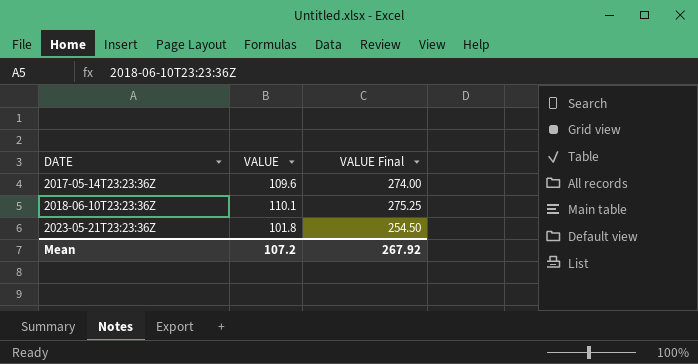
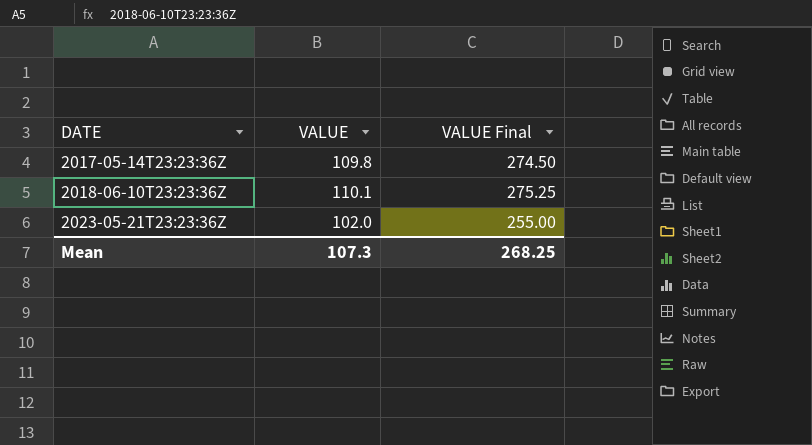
2017-05-14T23:23:36Z | VALUE: 109.6 -> 109.8
2017-05-14T23:23:36Z | VALUE Final: 274.00 -> 274.50
2023-05-21T23:23:36Z | VALUE: 101.8 -> 102.0
2023-05-21T23:23:36Z | VALUE Final: 254.50 -> 255.00
Mean | VALUE: 107.2 -> 107.3
Mean | VALUE Final: 267.92 -> 268.25

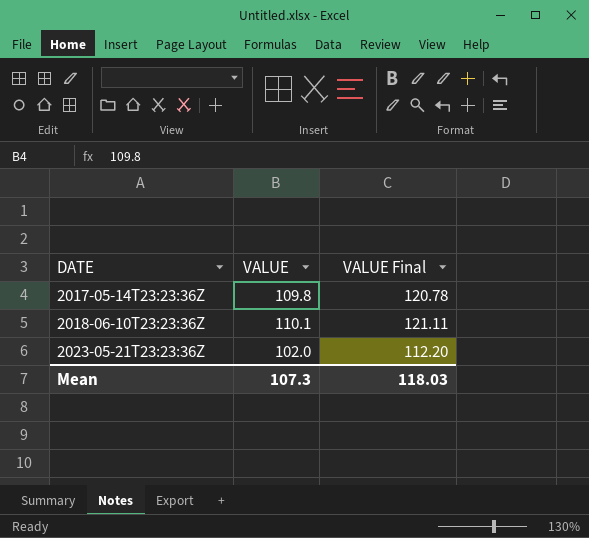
column VALUE Final | formula: [VALUE] * 2.5 -> [VALUE] * 1.1
Mean | VALUE Final: 268.25 -> 118.03

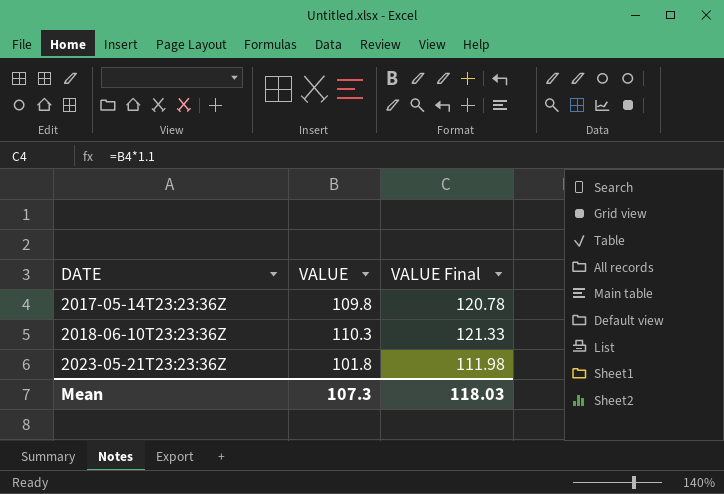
2018-06-10T23:23:36Z | VALUE: 110.1 -> 110.3
2018-06-10T23:23:36Z | VALUE Final: 121.11 -> 121.33
2023-05-21T23:23:36Z | VALUE: 102.0 -> 101.8
2023-05-21T23:23:36Z | VALUE Final: 112.20 -> 111.98

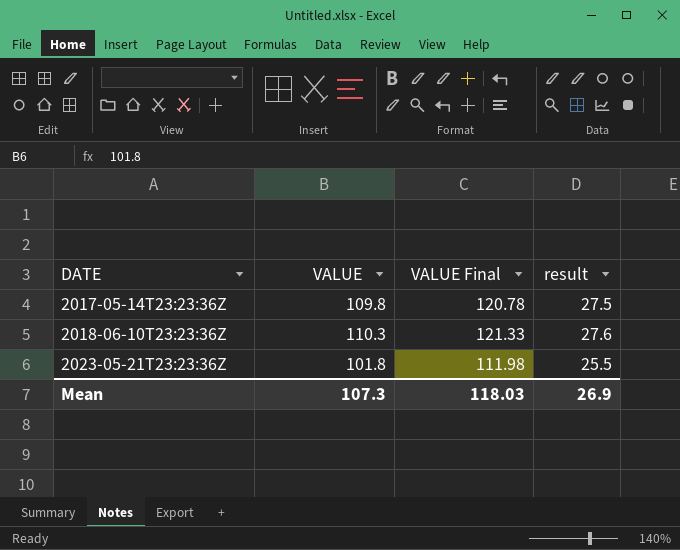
column result | formula: none -> [VALUE] * 0.25

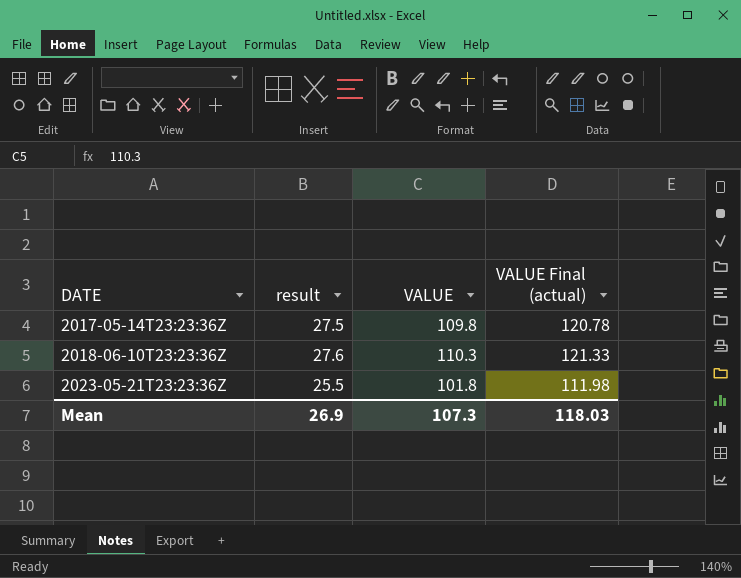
column result | position: 4 -> 2
column name: VALUE Final -> VALUE Final (actual)

